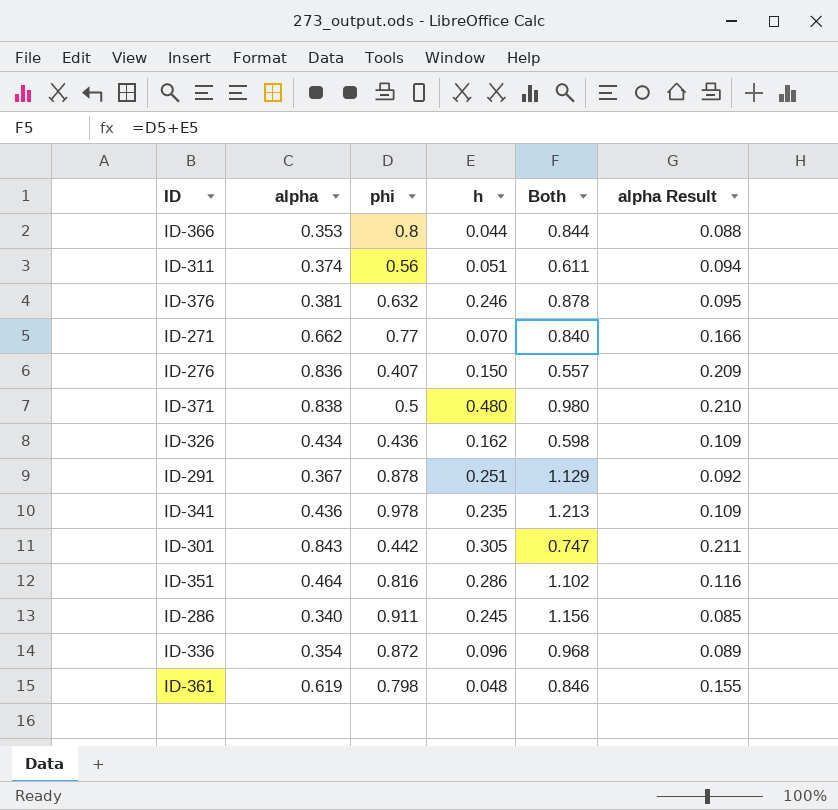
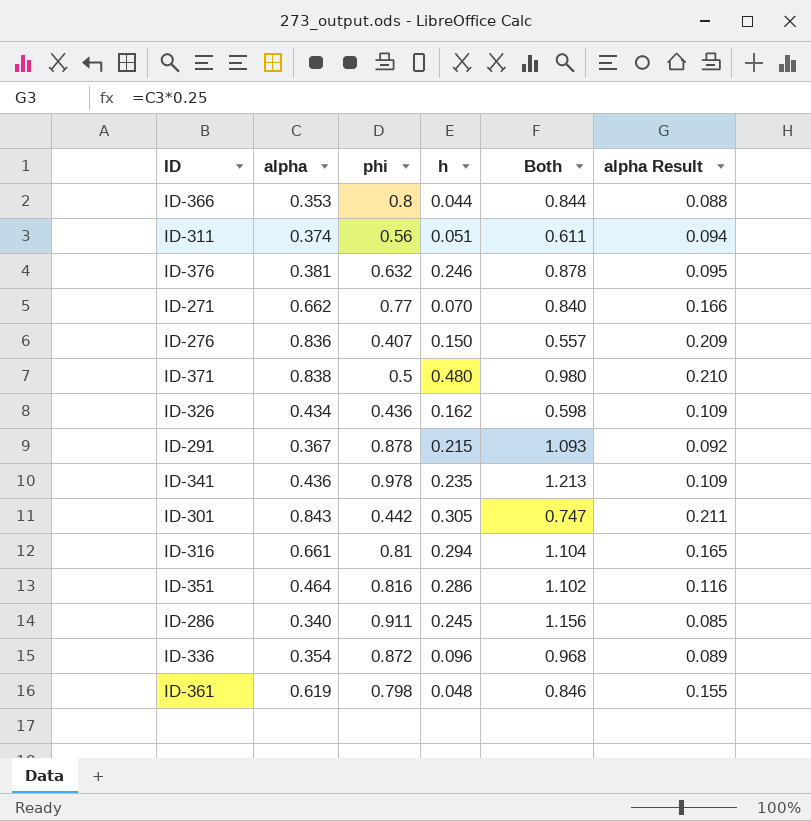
ID-291 | h: 0.251 -> 0.215
ID-291 | Both: 1.129 -> 1.093
row ID-316: none -> 0.661 | 0.81 | 0.294 | 1.104 | 0.165

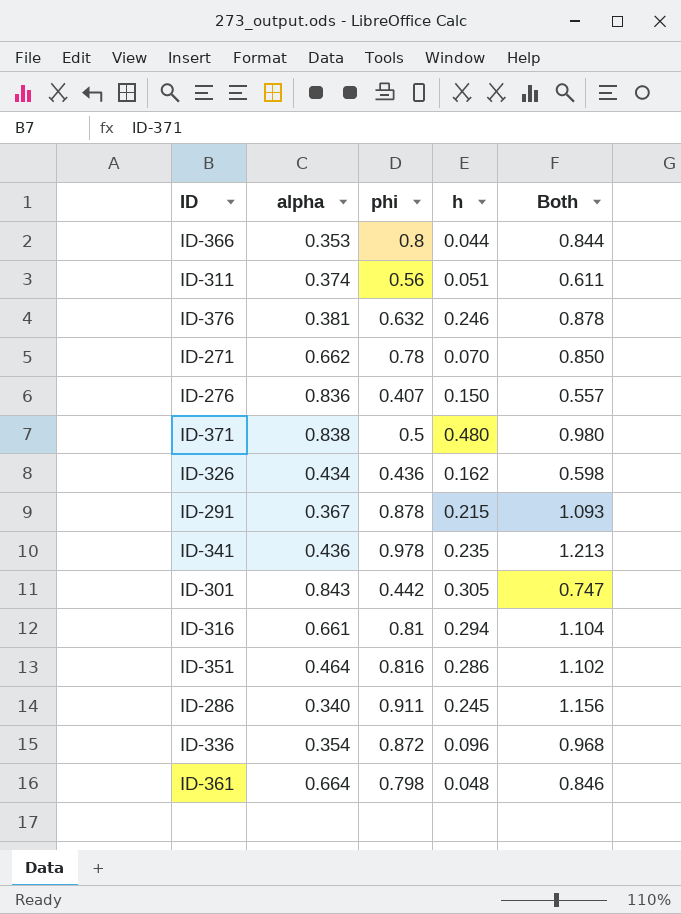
column alpha Result | formula: [alpha] * 0.25 -> none
ID-271 | phi: 0.77 -> 0.78
ID-271 | Both: 0.840 -> 0.850
ID-361 | alpha: 0.619 -> 0.664

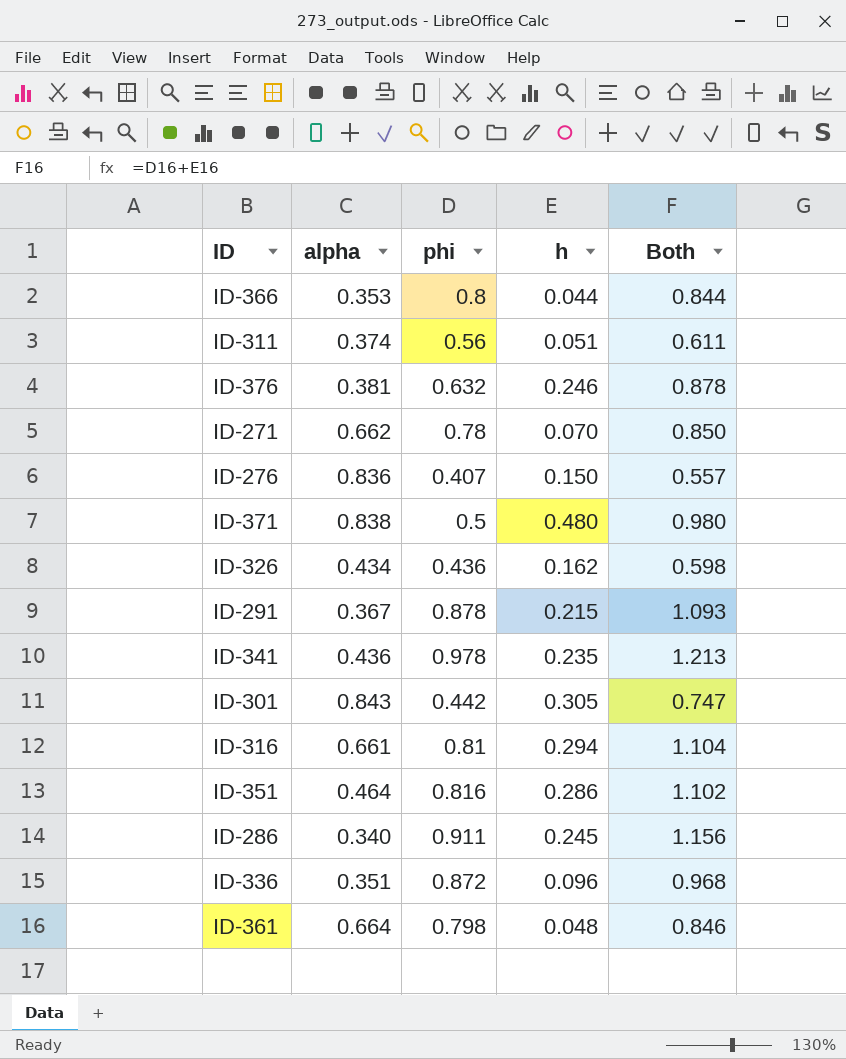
ID-336 | alpha: 0.354 -> 0.351

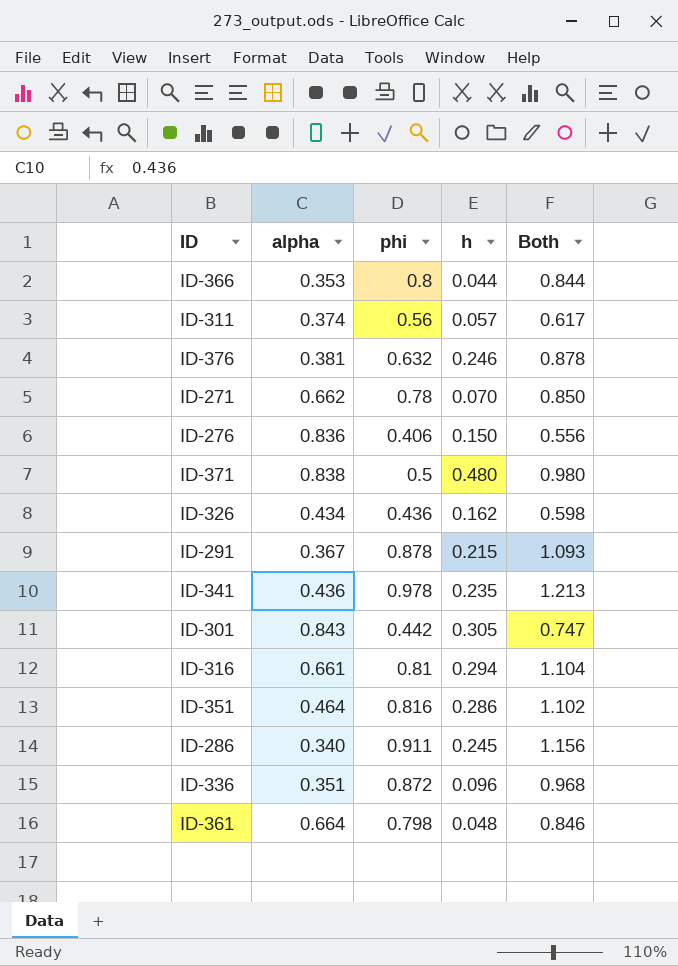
ID-311 | h: 0.051 -> 0.057
ID-311 | Both: 0.611 -> 0.617
ID-276 | phi: 0.407 -> 0.406
ID-276 | Both: 0.557 -> 0.556

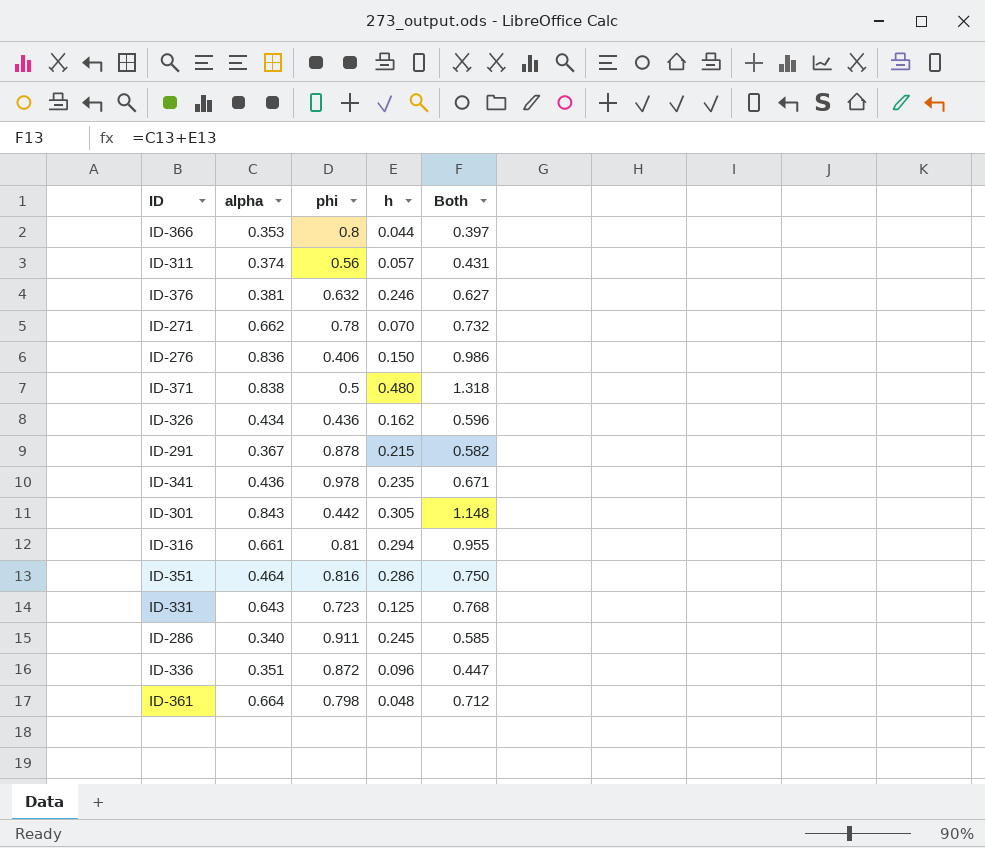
column Both | formula: [phi] + [h] -> [alpha] + [h]
row ID-331: none -> 0.643 | 0.723 | 0.125 | 0.768

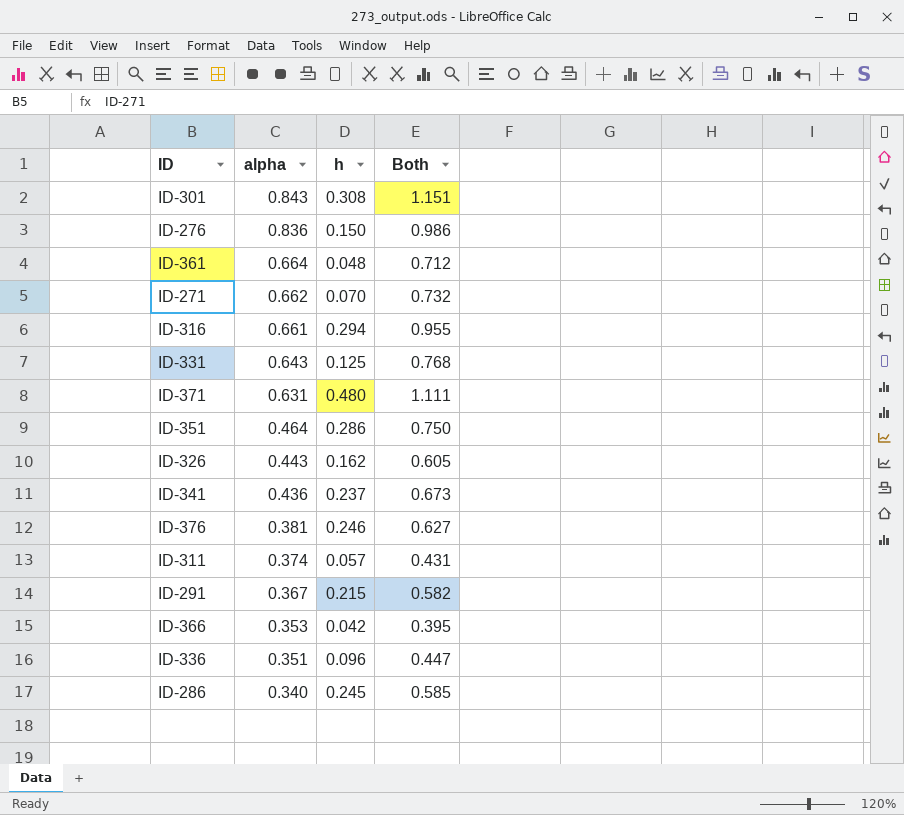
row order: none -> alpha descending
column phi | position: 3 -> none
ID-301 | h: 0.305 -> 0.308
ID-301 | Both: 1.148 -> 1.151
ID-371 | alpha: 0.838 -> 0.631
ID-371 | Both: 1.318 -> 1.111
ID-326 | alpha: 0.434 -> 0.443
ID-326 | Both: 0.596 -> 0.605
ID-341 | h: 0.235 -> 0.237
ID-341 | Both: 0.671 -> 0.673
ID-366 | h: 0.044 -> 0.042
ID-366 | Both: 0.397 -> 0.395

